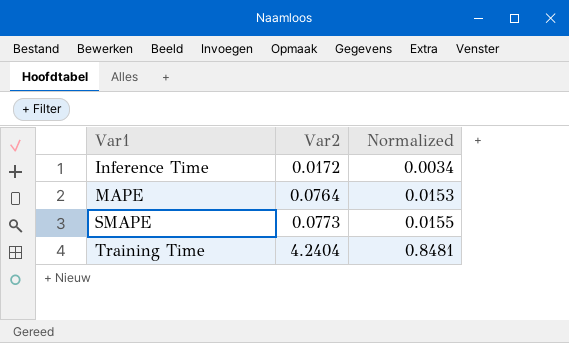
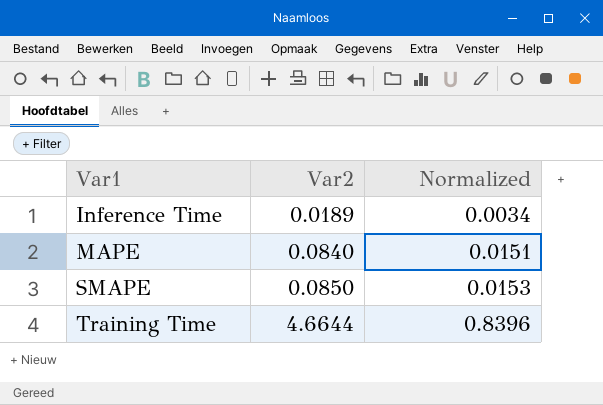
column Normalized | formula: [Var2] * 0.2 -> [Var2] * 0.18
Inference Time | Var2: 0.0172 -> 0.0189
MAPE | Var2: 0.0764 -> 0.0840
SMAPE | Var2: 0.0773 -> 0.0850
Training Time | Var2: 4.2404 -> 4.6644

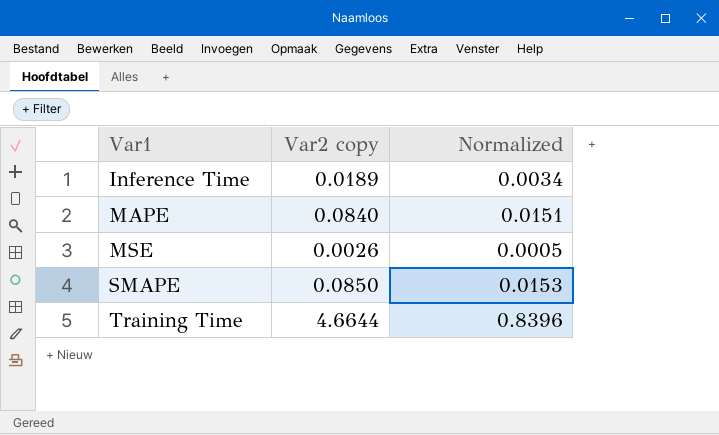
column name: Var2 -> Var2 copy
row MSE: none -> 0.0026 | 0.0005

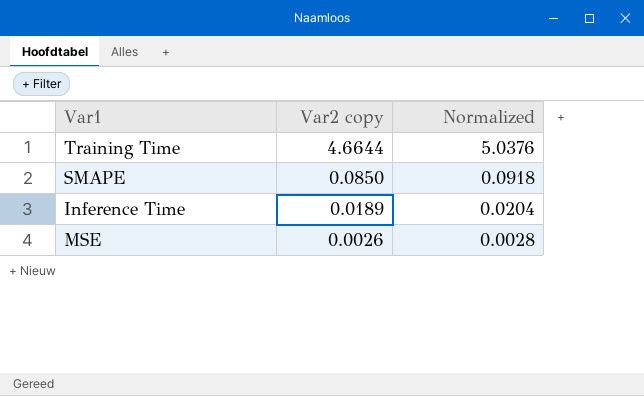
row order: Var1 ascending -> Var2 copy descending
column Normalized | formula: [Var2 copy] * 0.18 -> [Var2 copy] * 1.08
row MAPE: 0.0840 | 0.0151 -> none

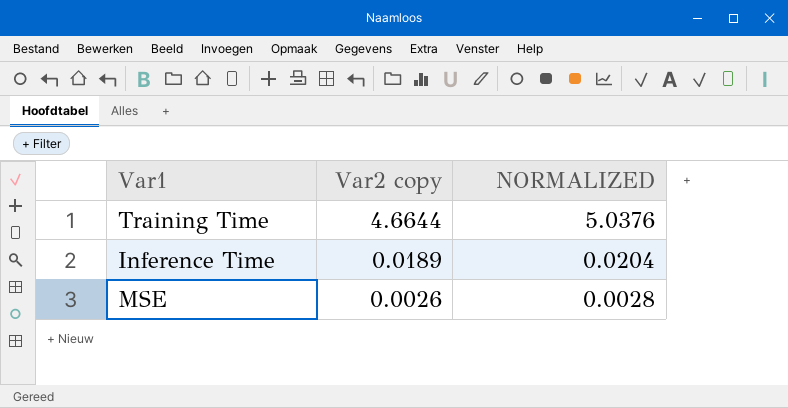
column name: Normalized -> NORMALIZED
row SMAPE: 0.0850 | 0.0918 -> none

